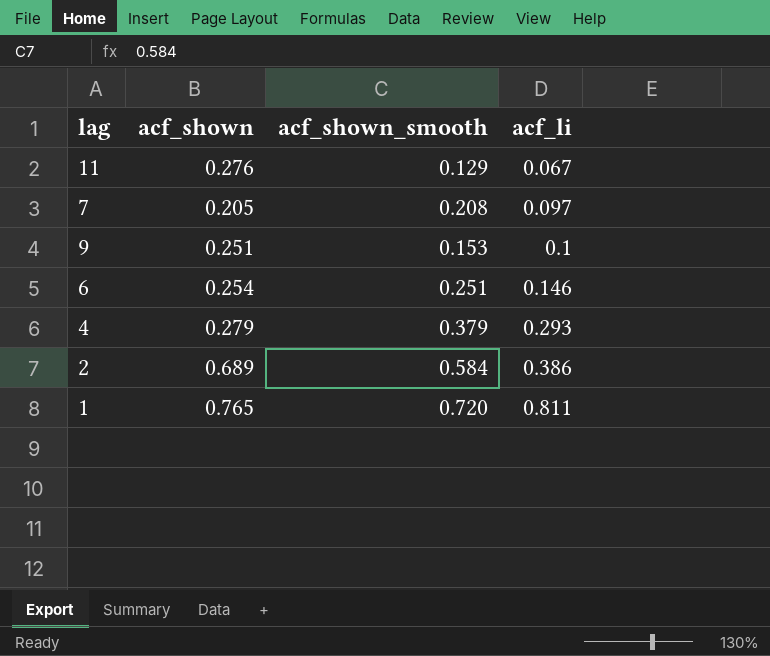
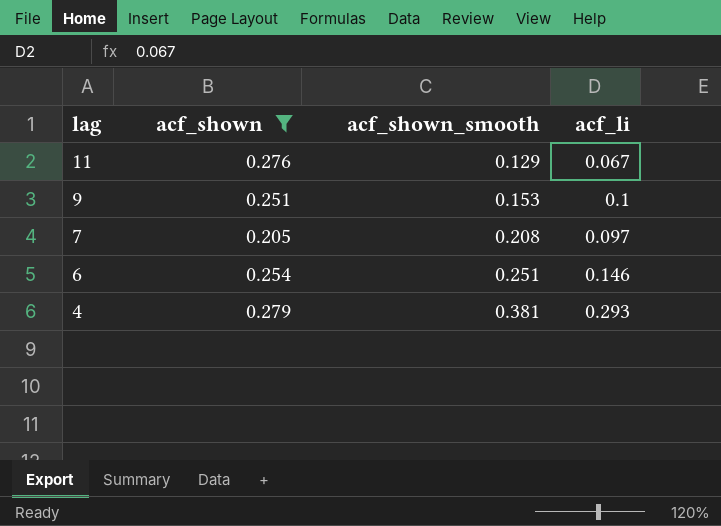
filter: none -> acf_shown <= 0.279
row order: acf_li ascending -> lag descending
4 | acf_shown_smooth: 0.379 -> 0.381

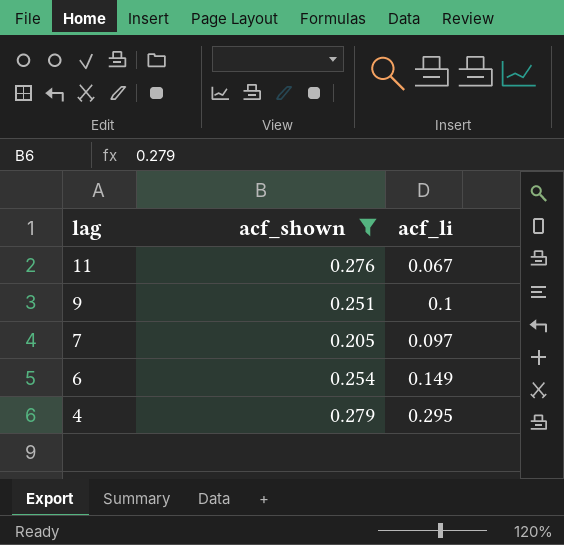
column acf_shown_smooth | position: 3 -> none
6 | acf_li: 0.146 -> 0.149
4 | acf_li: 0.293 -> 0.295

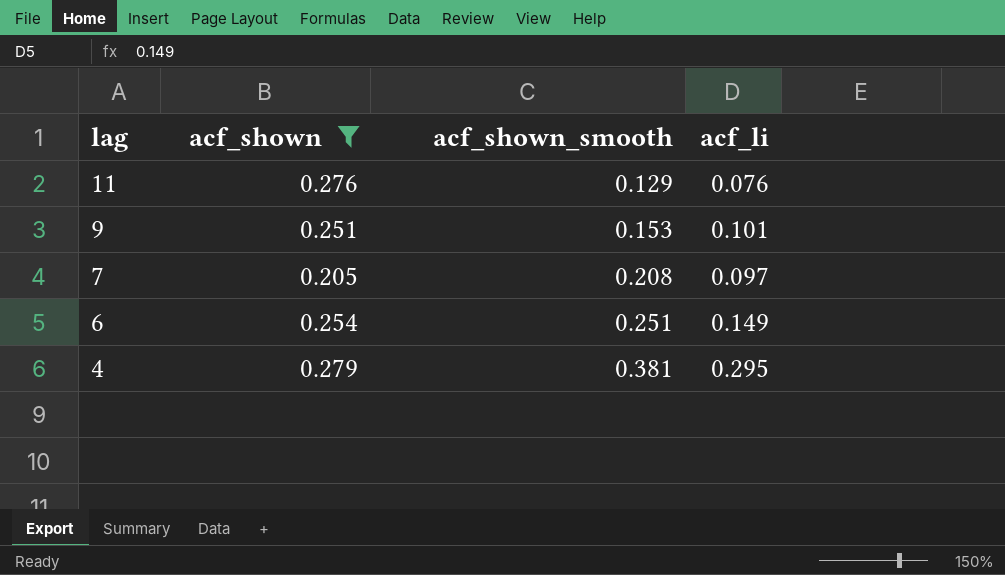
column acf_shown_smooth | position: none -> 3
11 | acf_li: 0.067 -> 0.076
9 | acf_li: 0.1 -> 0.101

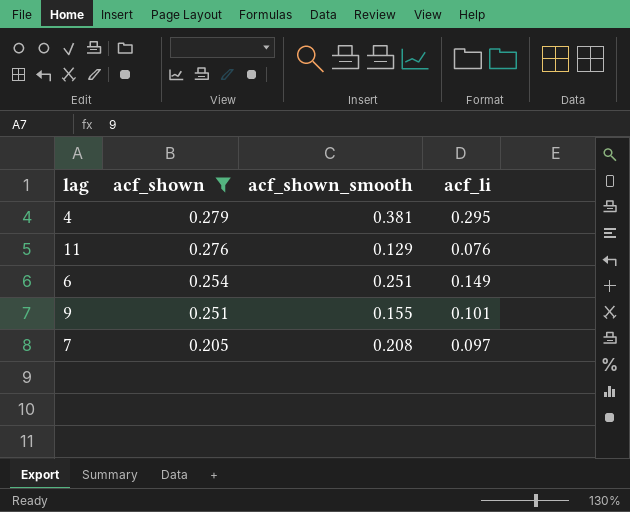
row order: lag descending -> acf_shown descending
9 | acf_shown_smooth: 0.153 -> 0.155

